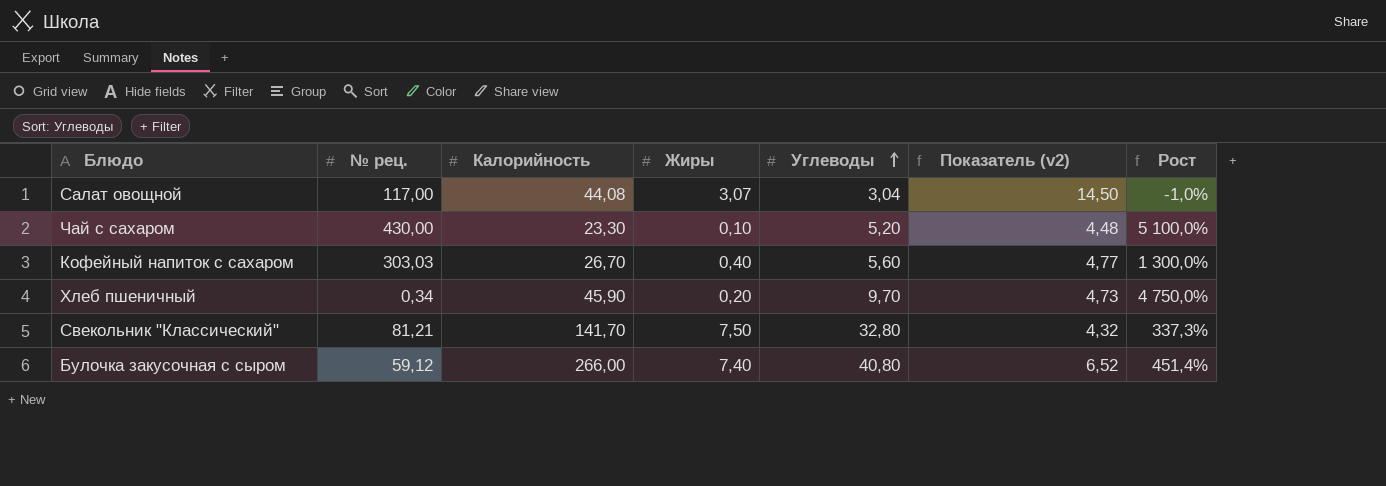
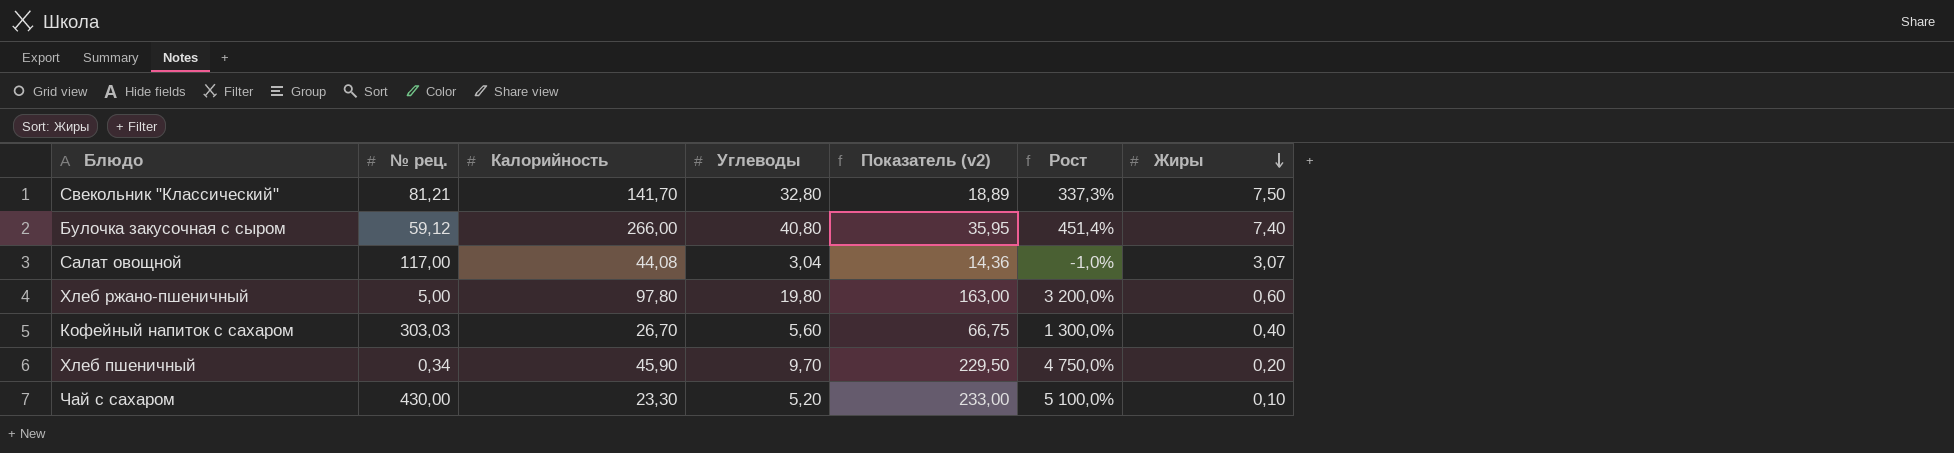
row order: Углеводы ascending -> Жиры descending
column Показатель (v2) | formula: [Калорийность] / [Углеводы] -> [Калорийность] / [Жиры]
column Жиры | position: 4 -> 7
row Хлеб ржано-пшеничный: none -> 5,00 | 97,80 | 19,80 | 163,00 | 3 200,0% | 0,60

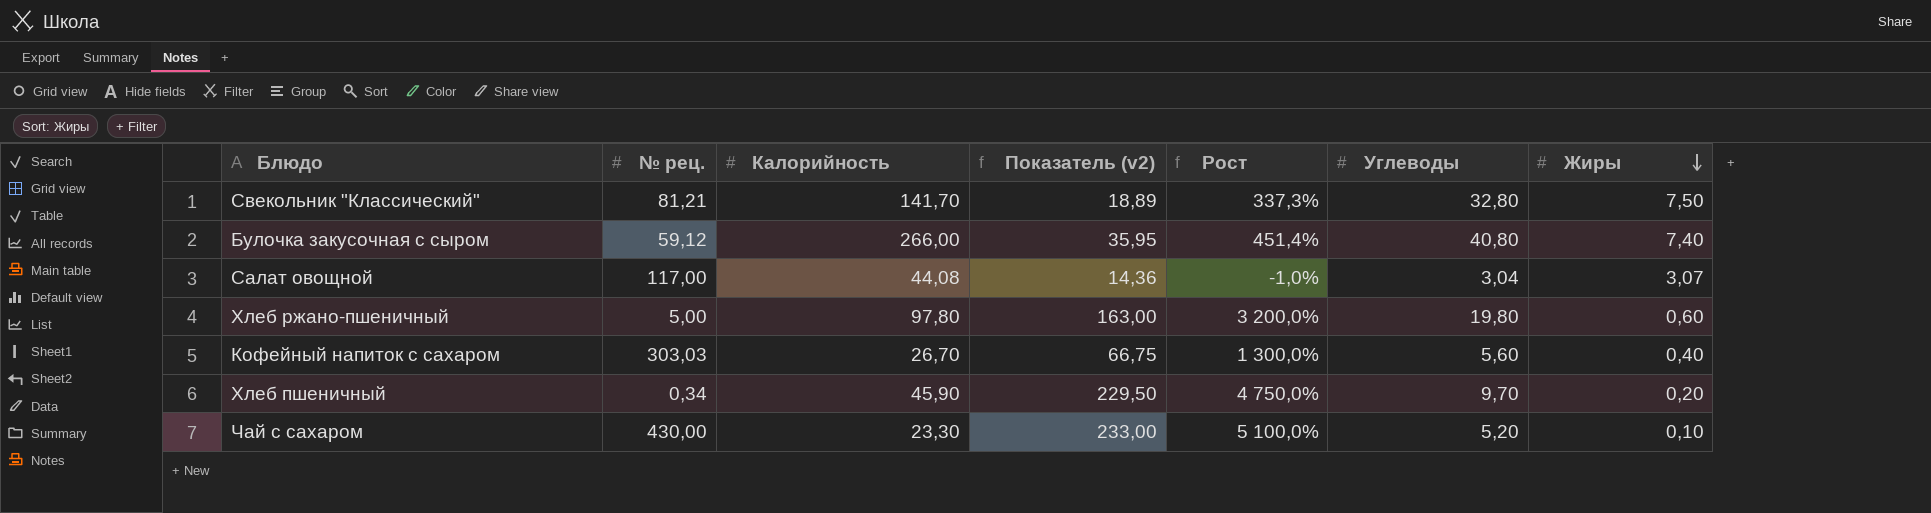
column Углеводы | position: 4 -> 6

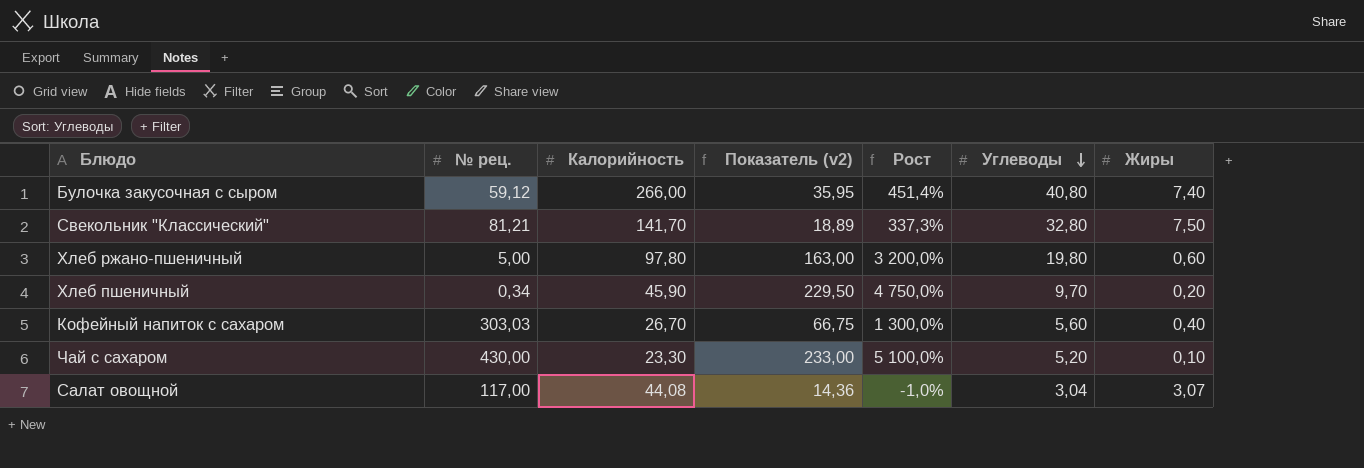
row order: Жиры descending -> Углеводы descending

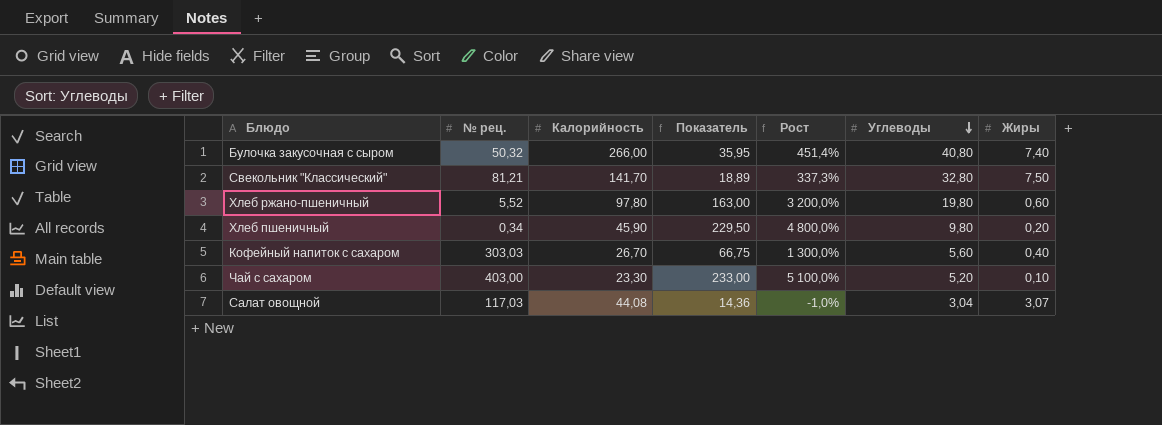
column name: Показатель (v2) -> Показатель
Булочка закусочная с сыром | № рец.: 59,12 -> 50,32
Хлеб ржано-пшеничный | № рец.: 5,00 -> 5,52
Хлеб пшеничный | Рост: 4 750,0% -> 4 800,0%
Хлеб пшеничный | Углеводы: 9,70 -> 9,80
Чай с сахаром | № рец.: 430,00 -> 403,00
Салат овощной | № рец.: 117,00 -> 117,03

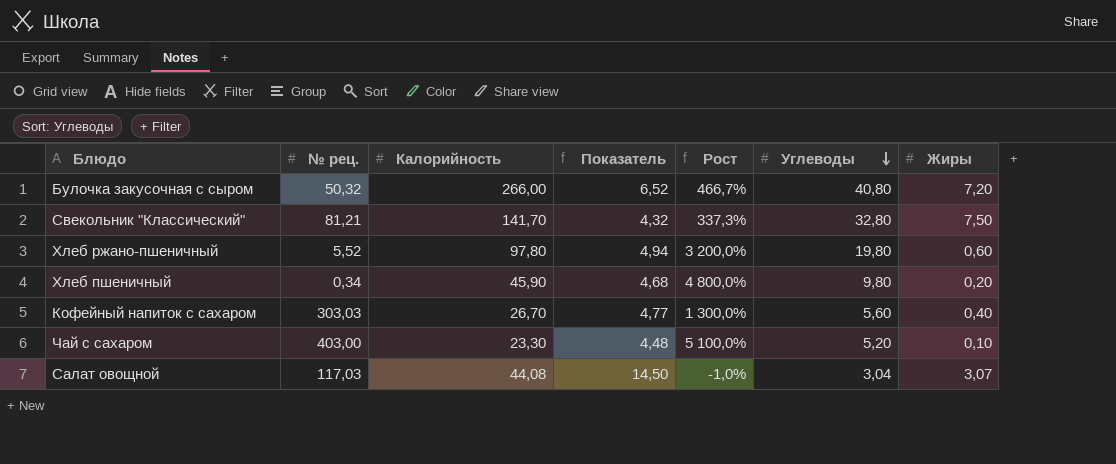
column Показатель | formula: [Калорийность] / [Жиры] -> [Калорийность] / [Углеводы]
Булочка закусочная с сыром | Рост: 451,4% -> 466,7%
Булочка закусочная с сыром | Жиры: 7,40 -> 7,20

